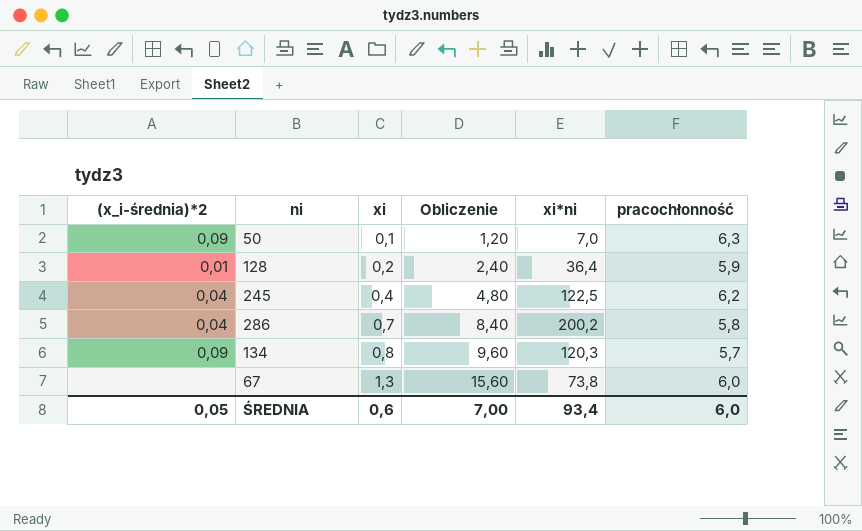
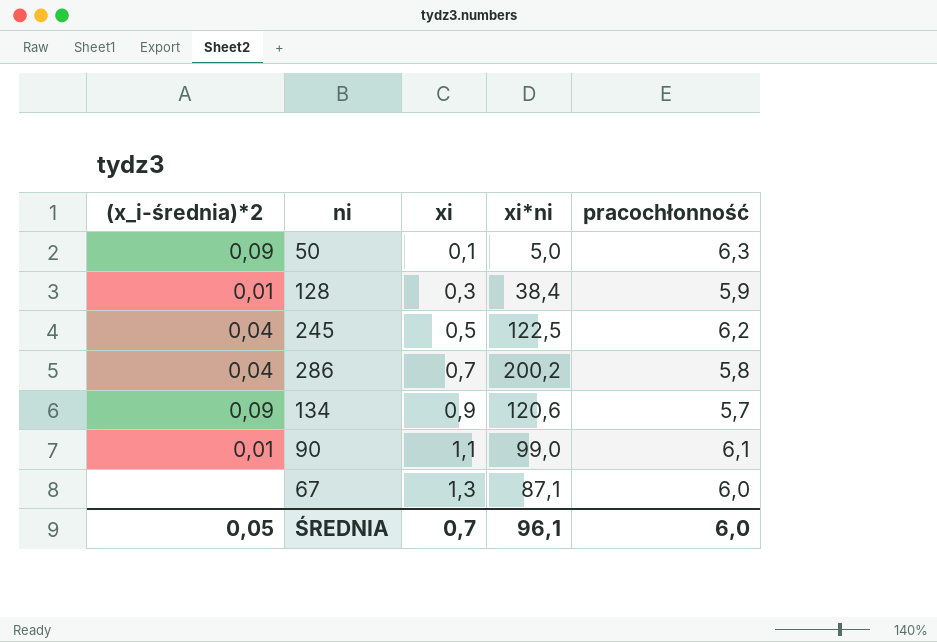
column Obliczenie | formula: [xi] * 12 -> none
50 | xi*ni: 7,0 -> 5,0
128 | xi: 0,2 -> 0,3
128 | xi*ni: 36,4 -> 38,4
245 | xi: 0,4 -> 0,5
134 | xi: 0,8 -> 0,9
134 | xi*ni: 120,3 -> 120,6
row 90: none -> 0,01 | 1,1 | 99,0 | 6,1
67 | xi*ni: 73,8 -> 87,1
ŚREDNIA | xi: 0,6 -> 0,7
ŚREDNIA | xi*ni: 93,4 -> 96,1

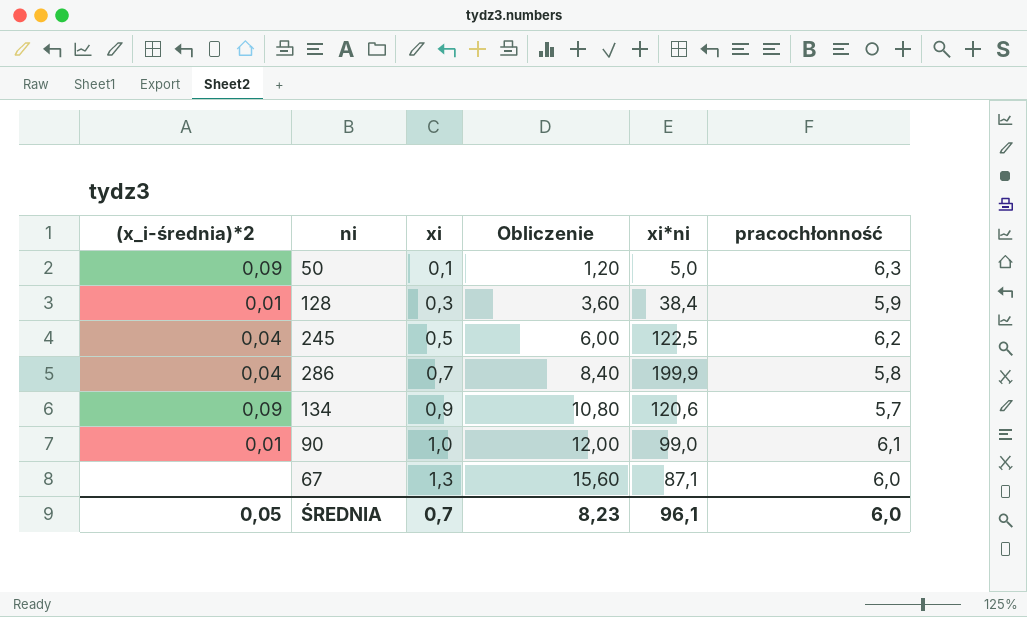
column Obliczenie | formula: none -> [xi] * 12
286 | xi*ni: 200,2 -> 199,9
90 | xi: 1,1 -> 1,0

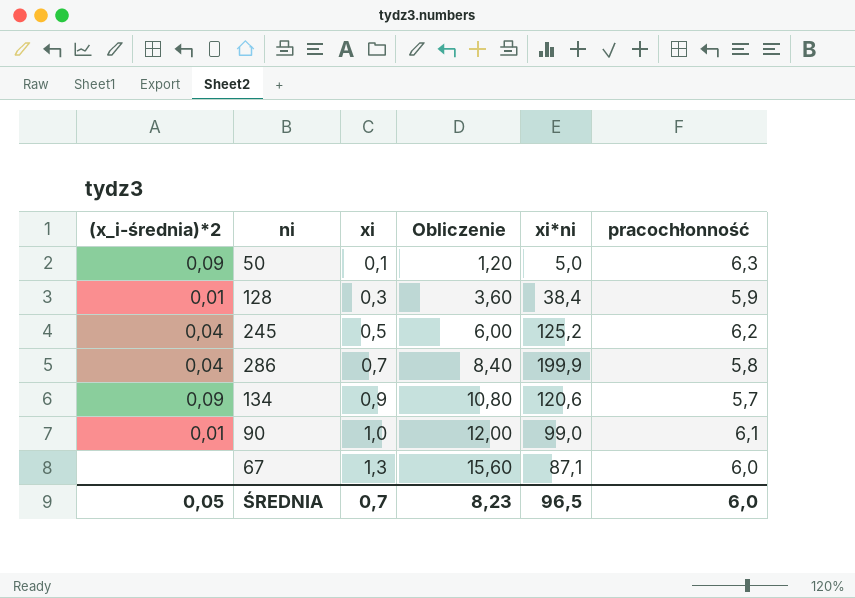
245 | xi*ni: 122,5 -> 125,2
ŚREDNIA | xi*ni: 96,1 -> 96,5

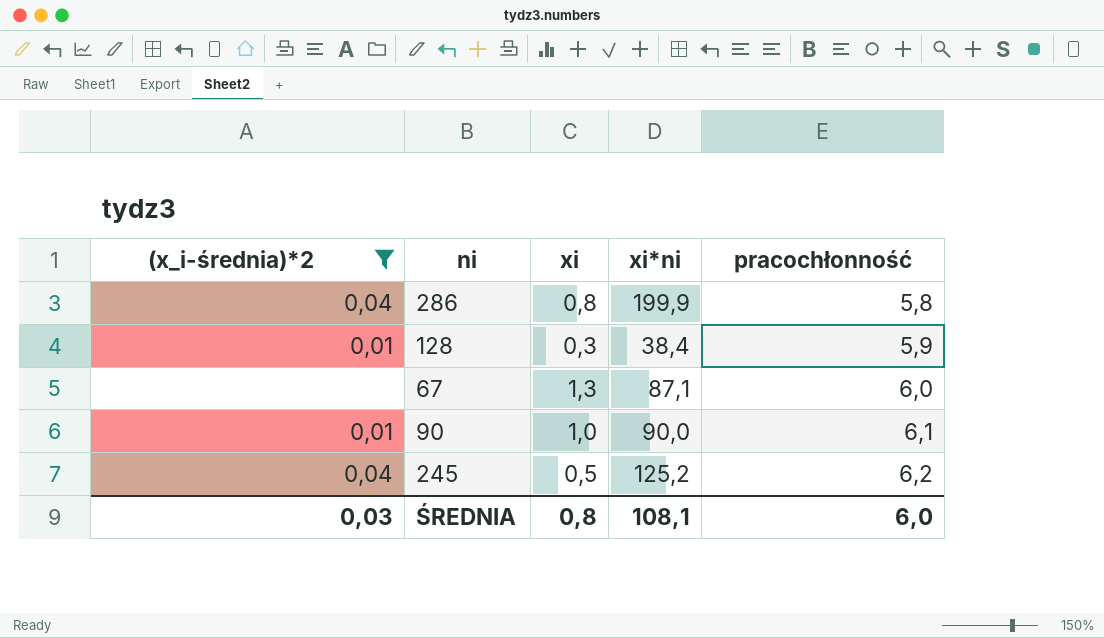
filter: none -> (x_i-średnia)*2 != 0,09
row order: xi ascending -> pracochłonność ascending
column Obliczenie | formula: [xi] * 12 -> none
286 | xi: 0,7 -> 0,8
90 | xi*ni: 99,0 -> 90,0
ŚREDNIA | (x_i-średnia)*2: 0,05 -> 0,03
ŚREDNIA | xi: 0,7 -> 0,8
ŚREDNIA | xi*ni: 96,5 -> 108,1

